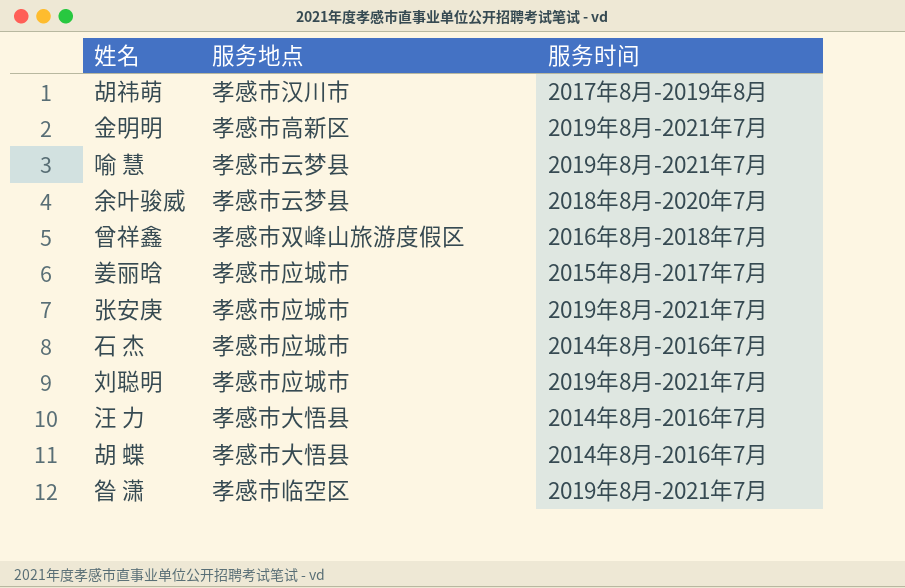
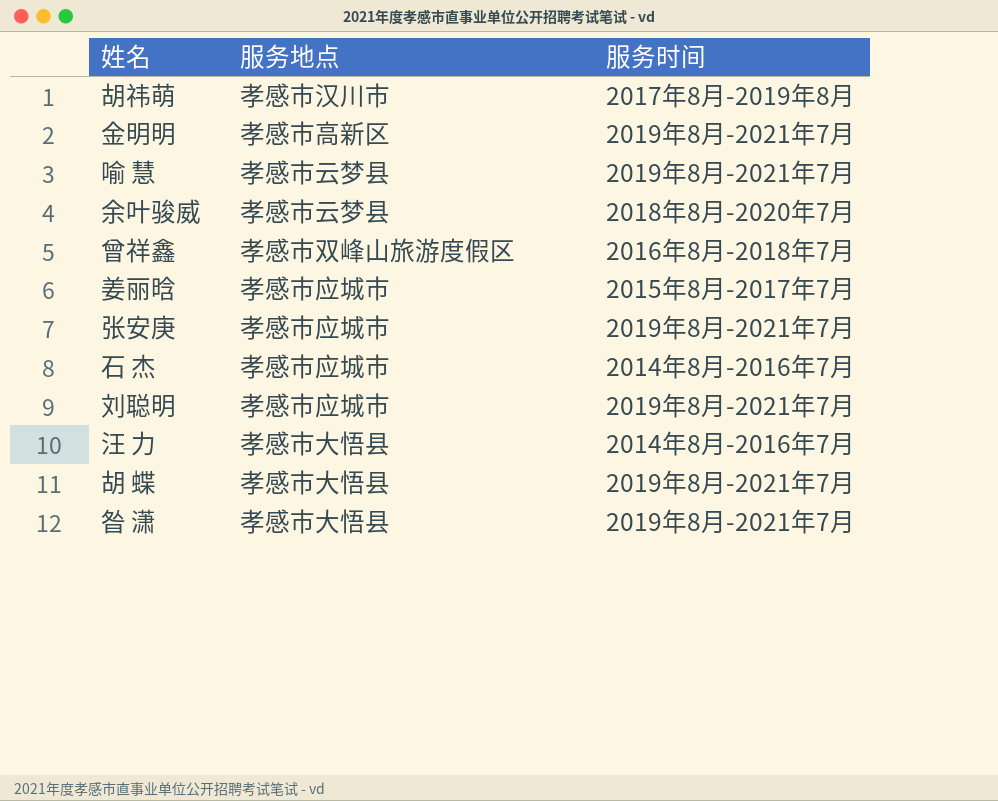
胡 蝶 | 服务时间: 2014年8月-2016年7月 -> 2019年8月-2021年7月
昝 潇 | 服务地点: 孝感市临空区 -> 孝感市大悟县

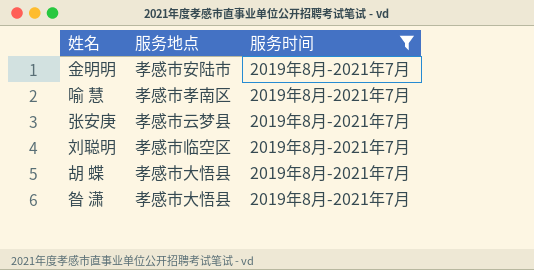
filter: none -> 服务时间 = 2019年8月-2021年7月
金明明 | 服务地点: 孝感市高新区 -> 孝感市安陆市
喻 慧 | 服务地点: 孝感市云梦县 -> 孝感市孝南区
张安庚 | 服务地点: 孝感市应城市 -> 孝感市云梦县
刘聪明 | 服务地点: 孝感市应城市 -> 孝感市临空区

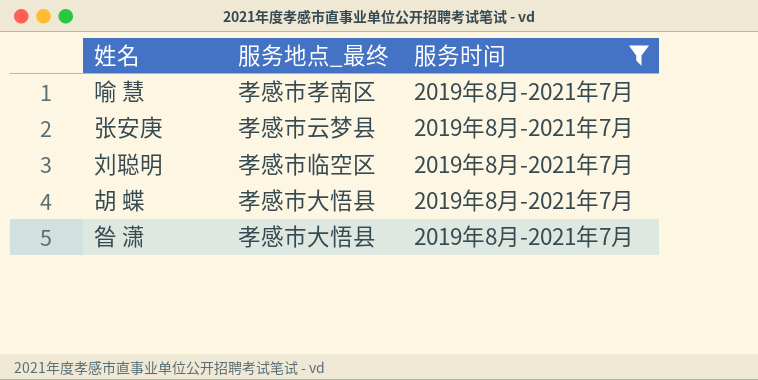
column name: 服务地点 -> 服务地点_最终
row 金明明: 孝感市安陆市 | 2019年8月-2021年7月 -> none

